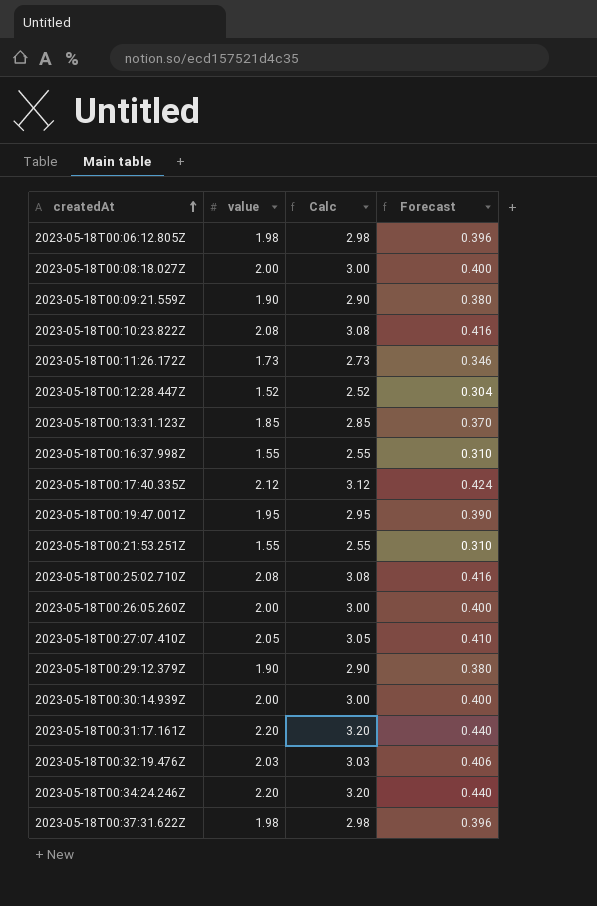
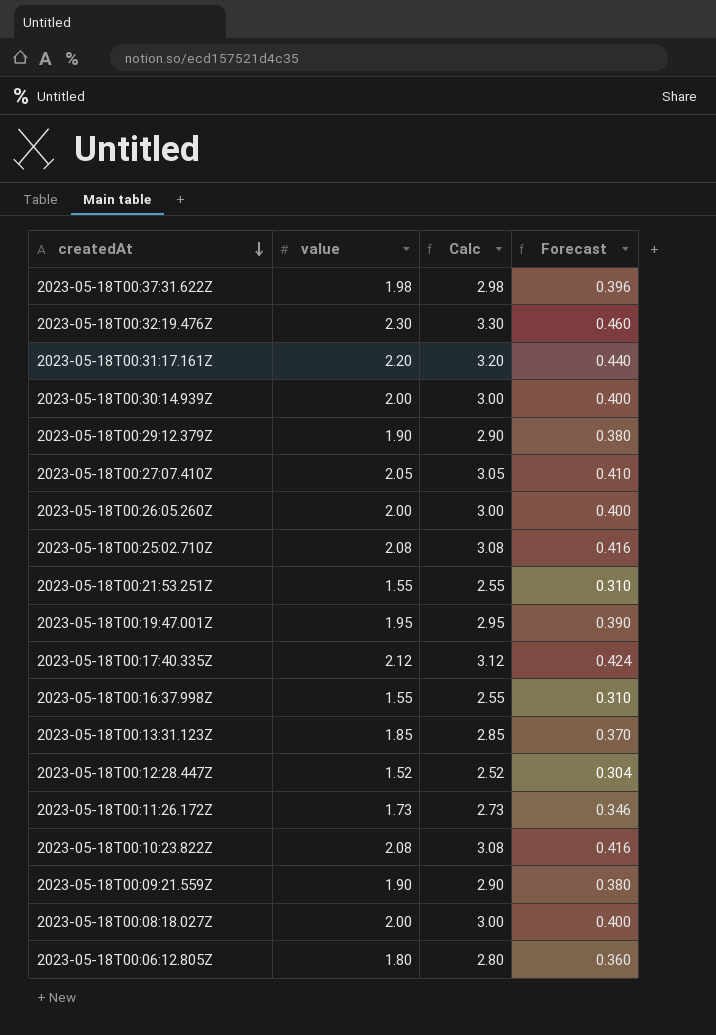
row order: createdAt ascending -> createdAt descending
row 2023-05-18T00:34:24.246Z: 2.20 | 3.20 | 0.440 -> none
2023-05-18T00:32:19.476Z | value: 2.03 -> 2.30
2023-05-18T00:32:19.476Z | Calc: 3.03 -> 3.30
2023-05-18T00:32:19.476Z | Forecast: 0.406 -> 0.460
2023-05-18T00:06:12.805Z | value: 1.98 -> 1.80
2023-05-18T00:06:12.805Z | Calc: 2.98 -> 2.80
2023-05-18T00:06:12.805Z | Forecast: 0.396 -> 0.360

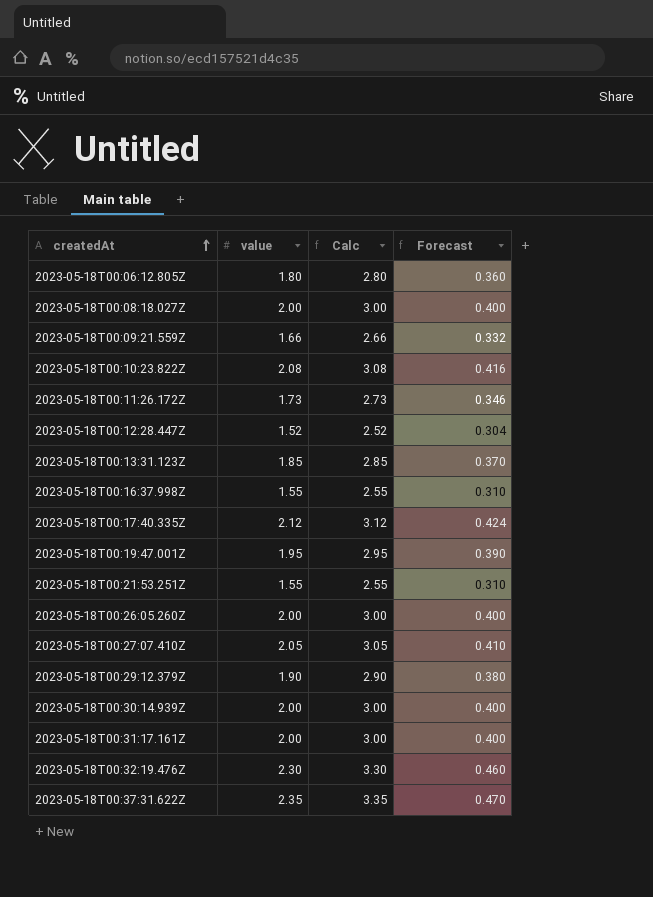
row order: createdAt descending -> createdAt ascending
row 2023-05-18T00:25:02.710Z: 2.08 | 3.08 | 0.416 -> none
2023-05-18T00:09:21.559Z | value: 1.90 -> 1.66
2023-05-18T00:09:21.559Z | Calc: 2.90 -> 2.66
2023-05-18T00:09:21.559Z | Forecast: 0.380 -> 0.332
2023-05-18T00:31:17.161Z | value: 2.20 -> 2.00
2023-05-18T00:31:17.161Z | Calc: 3.20 -> 3.00
2023-05-18T00:31:17.161Z | Forecast: 0.440 -> 0.400
2023-05-18T00:37:31.622Z | value: 1.98 -> 2.35
2023-05-18T00:37:31.622Z | Calc: 2.98 -> 3.35
2023-05-18T00:37:31.622Z | Forecast: 0.396 -> 0.470

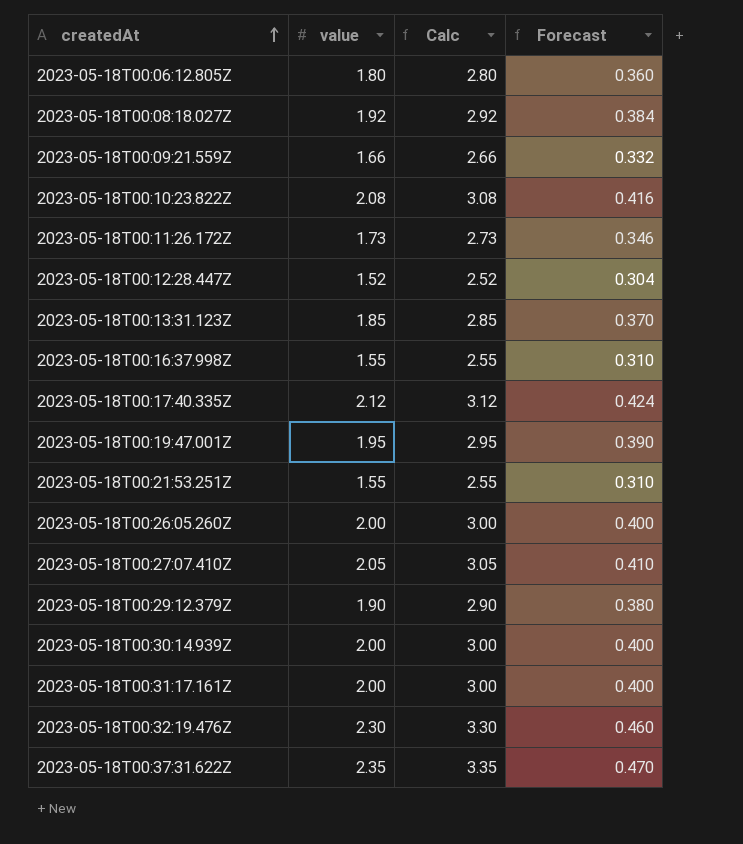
2023-05-18T00:08:18.027Z | value: 2.00 -> 1.92
2023-05-18T00:08:18.027Z | Calc: 3.00 -> 2.92
2023-05-18T00:08:18.027Z | Forecast: 0.400 -> 0.384

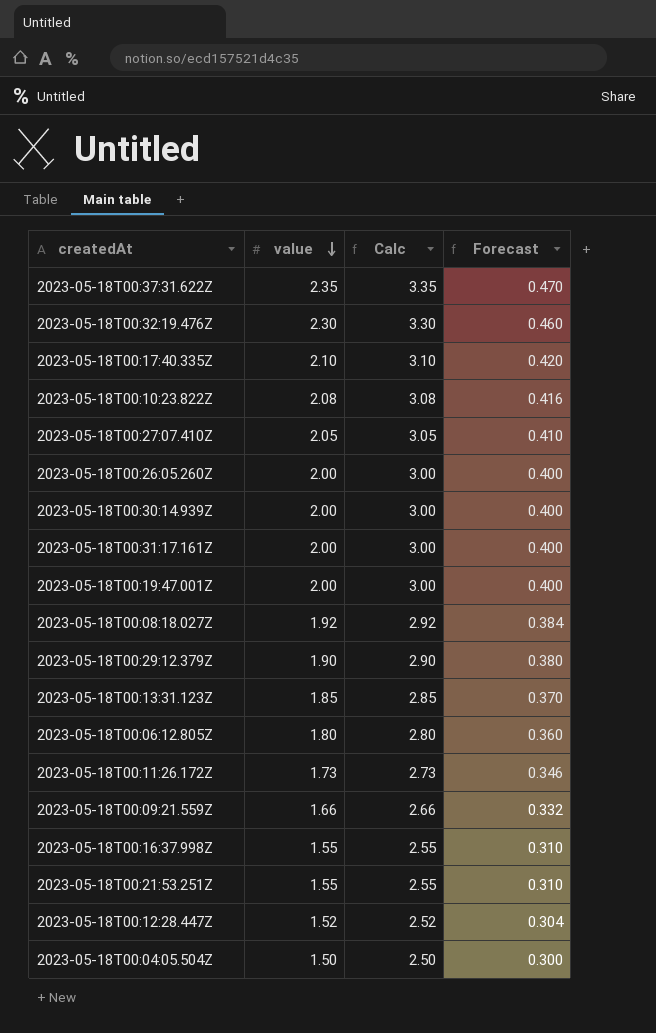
row order: createdAt ascending -> value descending
2023-05-18T00:17:40.335Z | value: 2.12 -> 2.10
2023-05-18T00:17:40.335Z | Calc: 3.12 -> 3.10
2023-05-18T00:17:40.335Z | Forecast: 0.424 -> 0.420
2023-05-18T00:19:47.001Z | value: 1.95 -> 2.00
2023-05-18T00:19:47.001Z | Calc: 2.95 -> 3.00
2023-05-18T00:19:47.001Z | Forecast: 0.390 -> 0.400
row 2023-05-18T00:04:05.504Z: none -> 1.50 | 2.50 | 0.300

